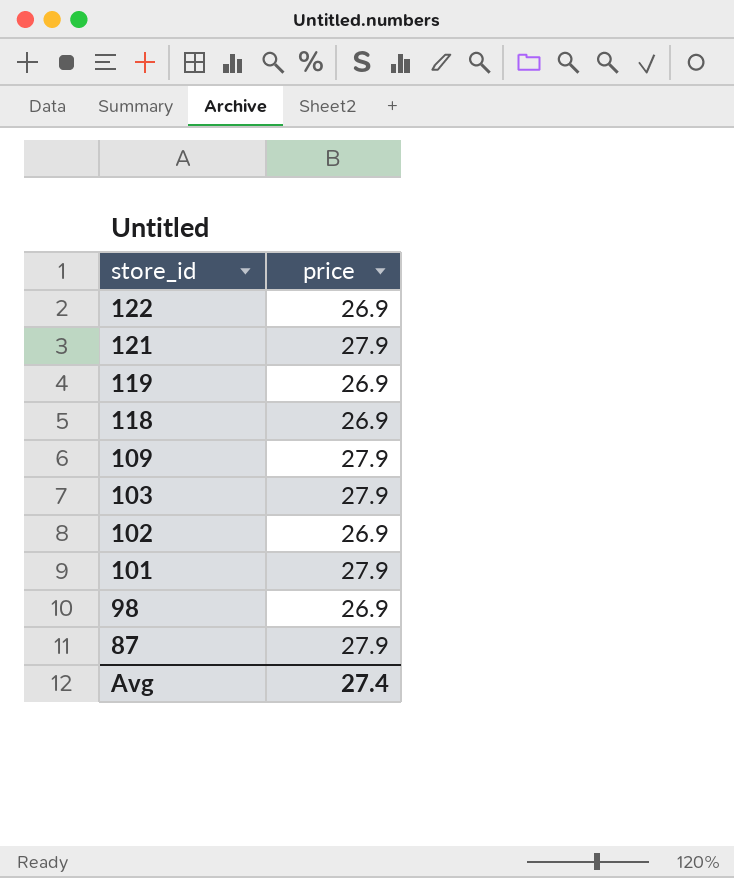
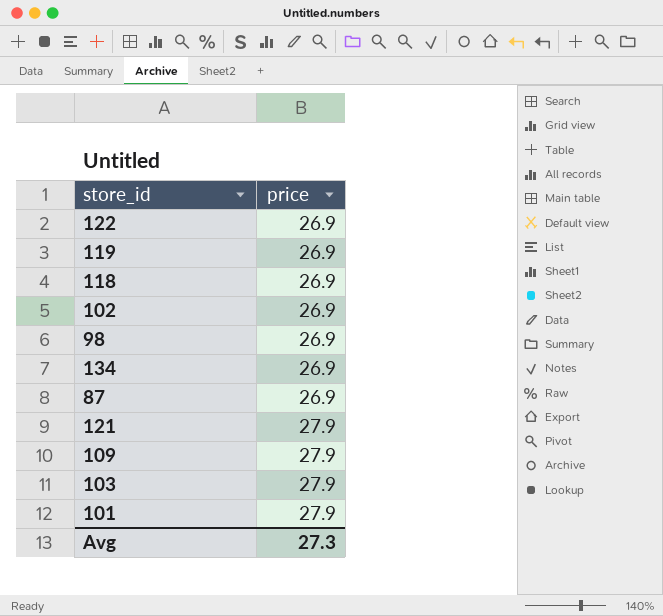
row order: store_id descending -> price ascending
row 134: none -> 26.9
87 | price: 27.9 -> 26.9
Avg | price: 27.4 -> 27.3

